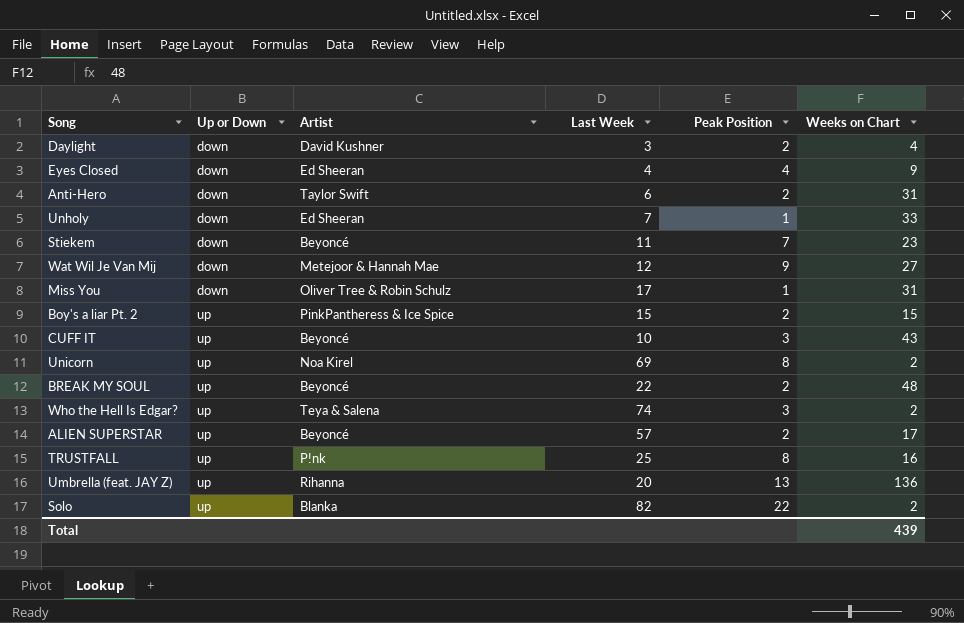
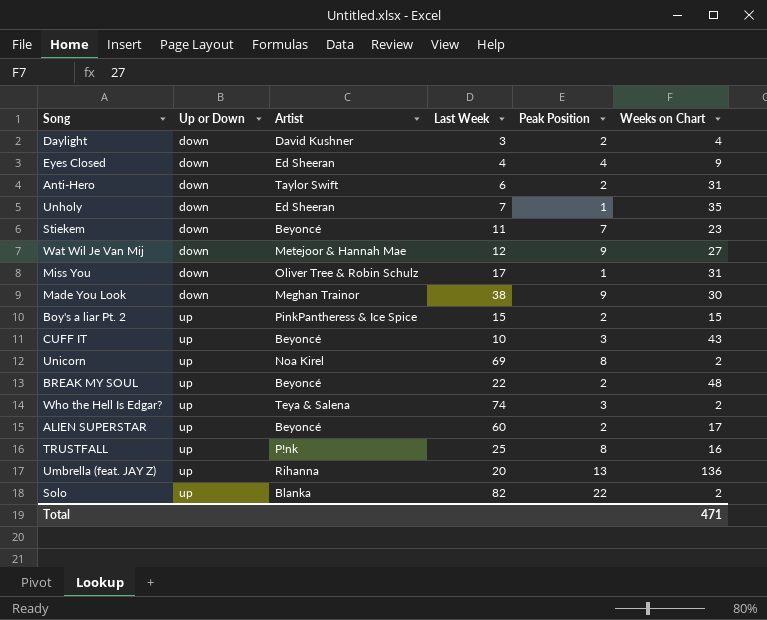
Unholy | Weeks on Chart: 33 -> 35
row Made You Look: none -> down | Meghan Trainor | 38 | 9 | 30
ALIEN SUPERSTAR | Last Week: 57 -> 60
Total | Weeks on Chart: 439 -> 471

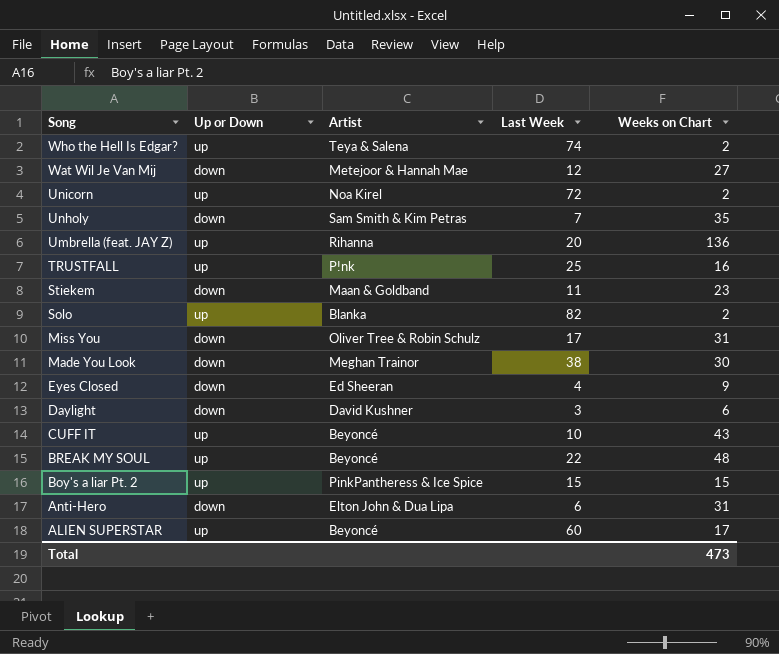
row order: Up or Down ascending -> Song descending
column Peak Position | position: 5 -> none
Unicorn | Last Week: 69 -> 72
Unholy | Artist: Ed Sheeran -> Sam Smith & Kim Petras
Stiekem | Artist: Beyoncé -> Maan & Goldband
Daylight | Weeks on Chart: 4 -> 6
Anti-Hero | Artist: Taylor Swift -> Elton John & Dua Lipa
Total | Weeks on Chart: 471 -> 473

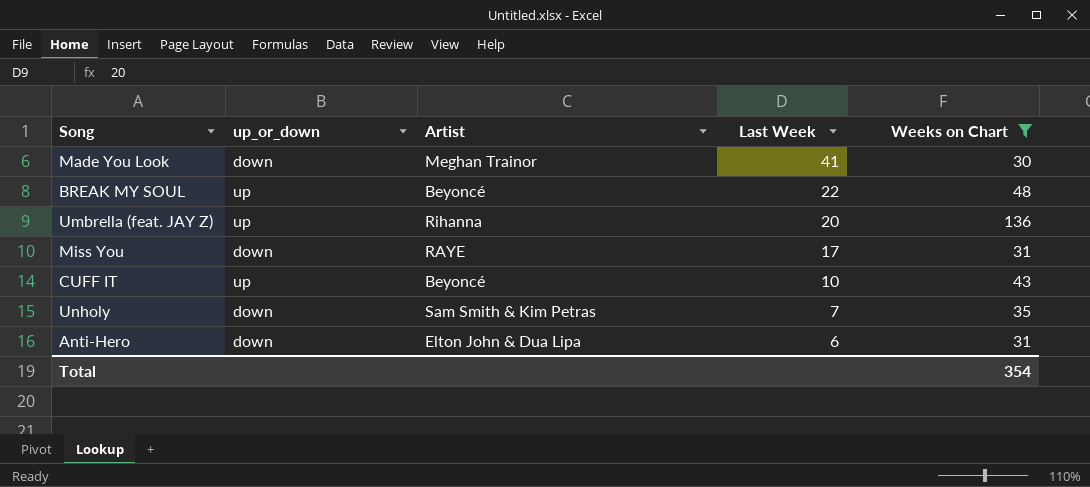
filter: none -> Weeks on Chart >= 30
row order: Song descending -> Last Week descending
column name: Up or Down -> up_or_down
Made You Look | Last Week: 38 -> 41
Miss You | Artist: Oliver Tree & Robin Schulz -> RAYE
Total | Weeks on Chart: 473 -> 354

